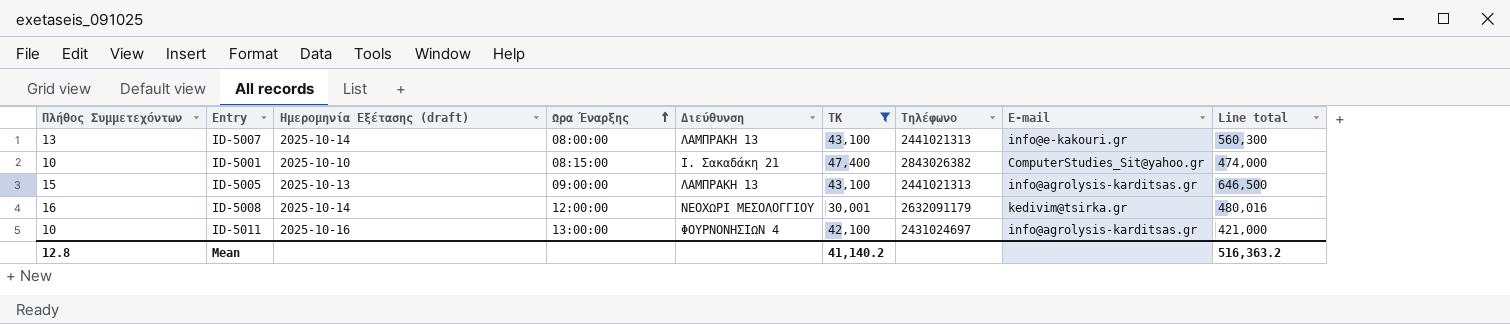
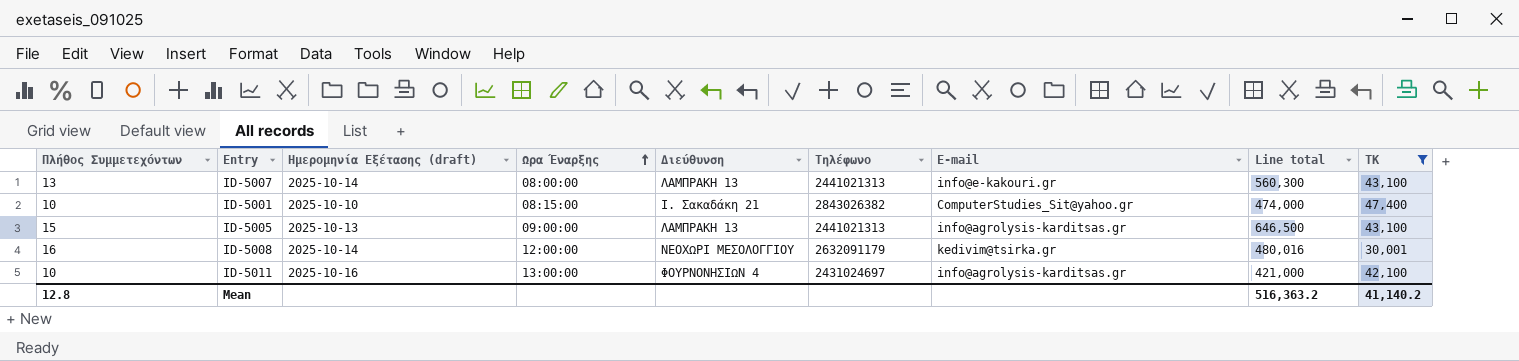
column ΤΚ | position: 6 -> 9

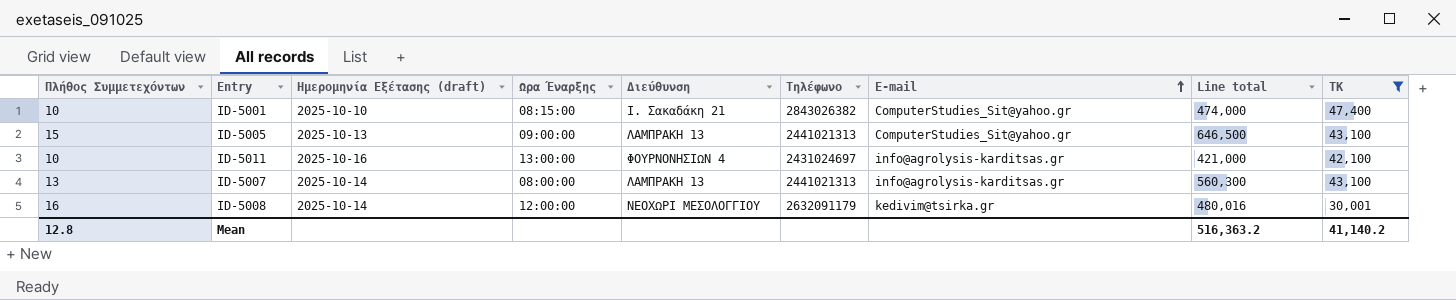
row order: Ωρα Έναρξης ascending -> E-mail ascending
ID-5005 | E-mail: info@agrolysis-karditsas.gr -> ComputerStudies_Sit@yahoo.gr
ID-5007 | E-mail: info@e-kakouri.gr -> info@agrolysis-karditsas.gr

